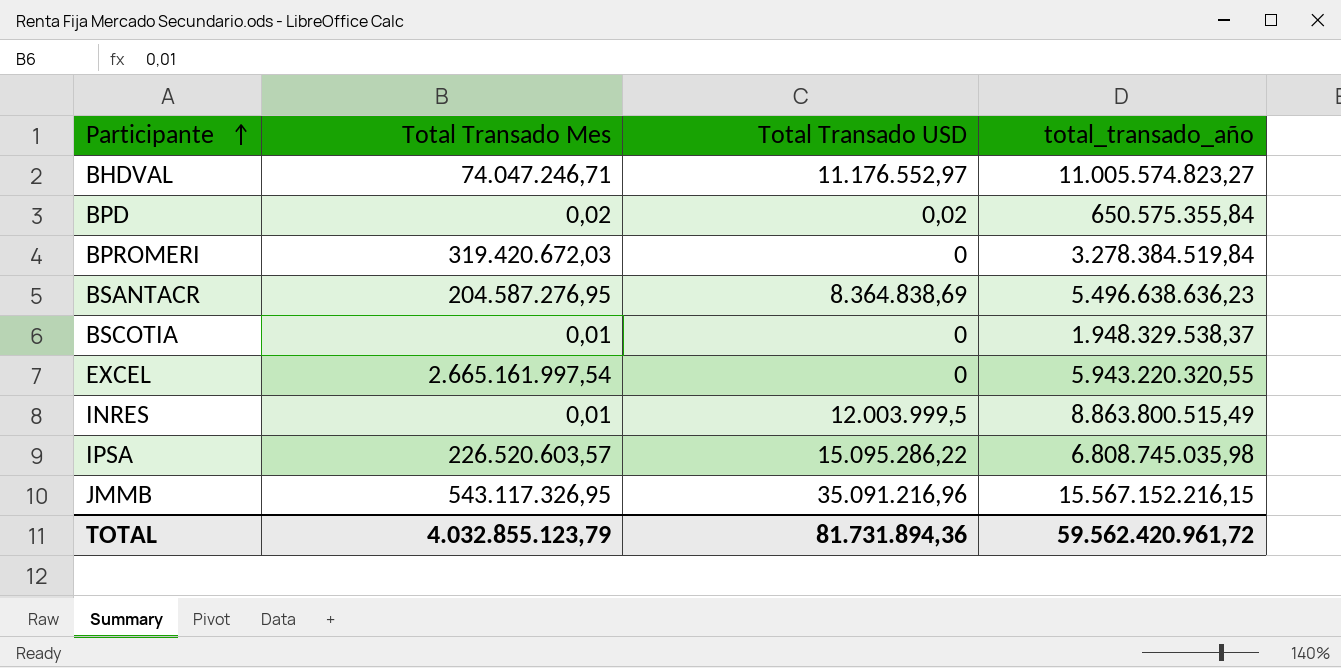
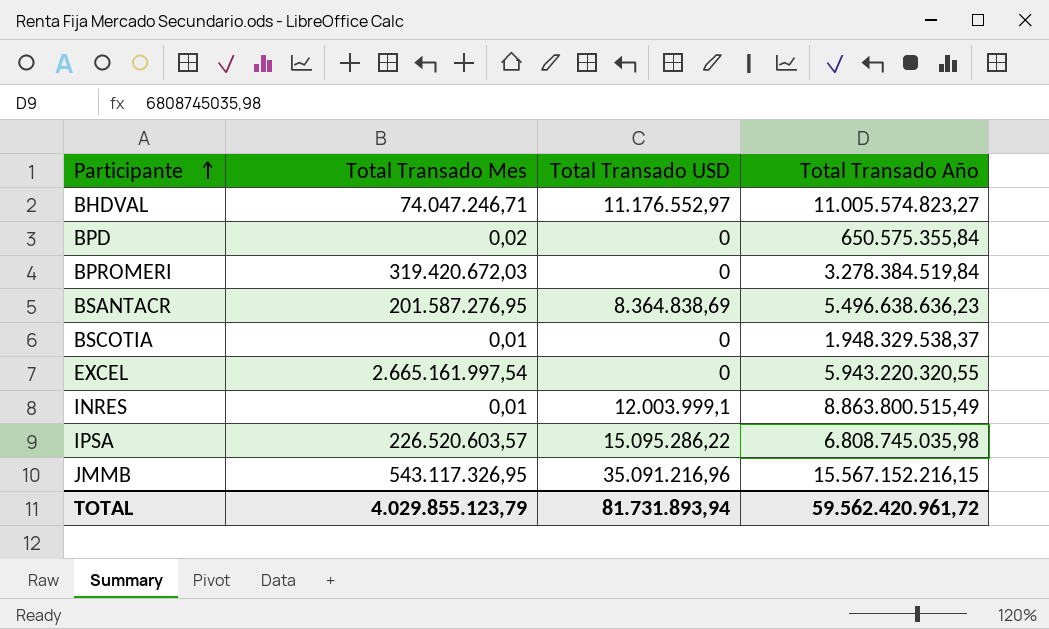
column name: total_transado_año -> Total Transado Año
BPD | Total Transado USD: 0,02 -> 0
BSANTACR | Total Transado Mes: 204.587.276,95 -> 201.587.276,95
INRES | Total Transado USD: 12.003.999,5 -> 12.003.999,1
TOTAL | Total Transado Mes: 4.032.855.123,79 -> 4.029.855.123,79
TOTAL | Total Transado USD: 81.731.894,36 -> 81.731.893,94

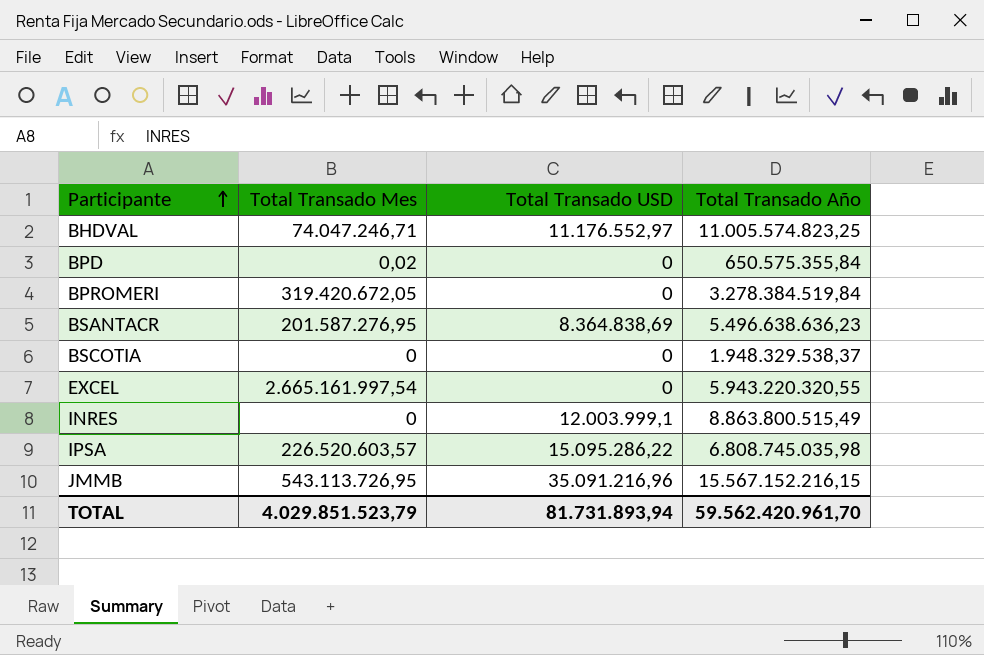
BHDVAL | Total Transado Año: 11.005.574.823,27 -> 11.005.574.823,25
BPROMERI | Total Transado Mes: 319.420.672,03 -> 319.420.672,05
BSCOTIA | Total Transado Mes: 0,01 -> 0
INRES | Total Transado Mes: 0,01 -> 0
JMMB | Total Transado Mes: 543.117.326,95 -> 543.113.726,95
TOTAL | Total Transado Mes: 4.029.855.123,79 -> 4.029.851.523,79
TOTAL | Total Transado Año: 59.562.420.961,72 -> 59.562.420.961,70

